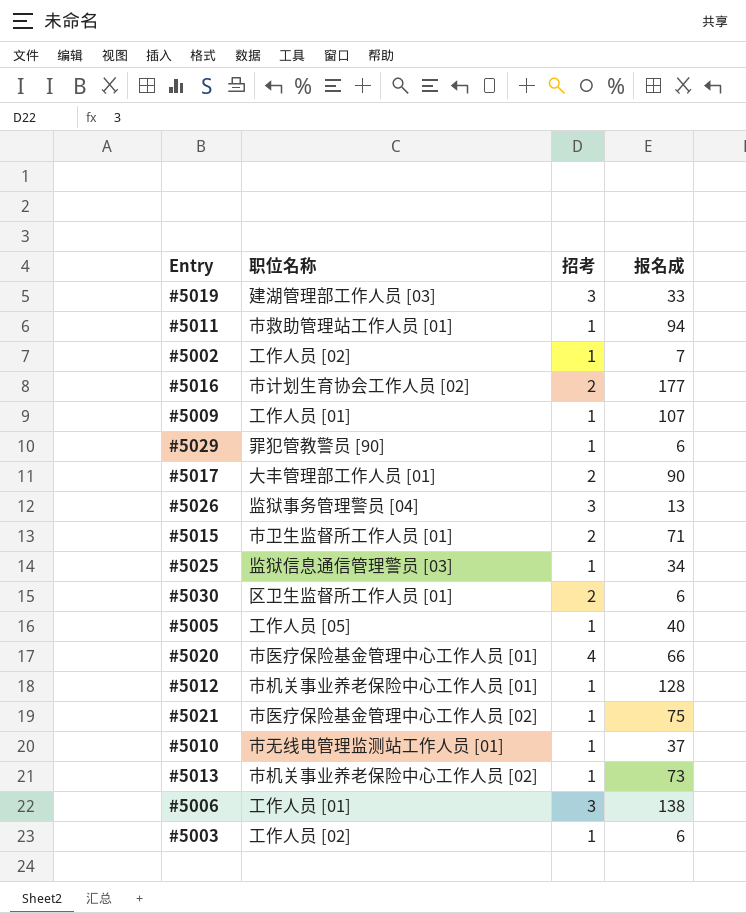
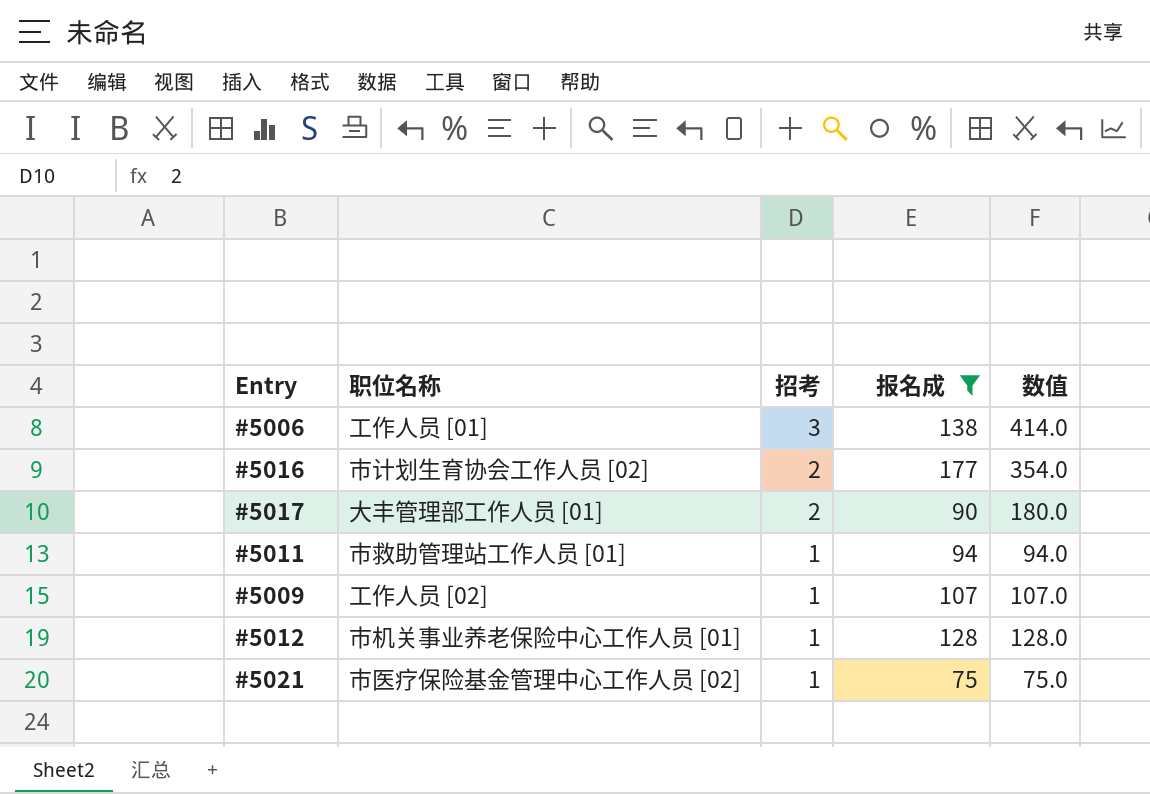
filter: none -> 报名成 >= 75
row order: none -> 招考 descending
column 数值 | formula: none -> [招考] * [报名成]
#5009 | 职位名称: 工作人员 [01] -> 工作人员 [02]

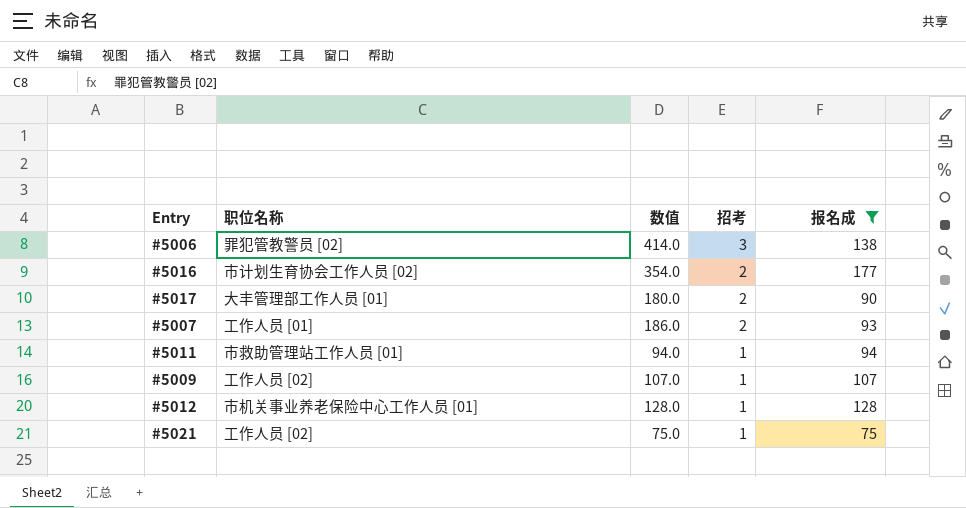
column 数值 | position: 5 -> 3
#5006 | 职位名称: 工作人员 [01] -> 罪犯管教警员 [02]
row #5007: none -> 工作人员 [01] | 186.0 | 2 | 93
#5021 | 职位名称: 市医疗保险基金管理中心工作人员 [02] -> 工作人员 [02]

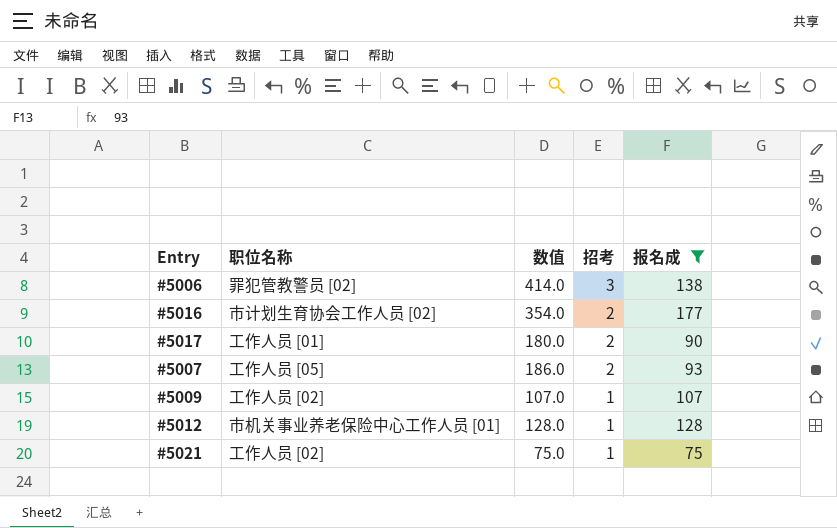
row #5011: 市救助管理站工作人员 [01] | 94.0 | 1 | 94 -> none
#5017 | 职位名称: 大丰管理部工作人员 [01] -> 工作人员 [01]
#5007 | 职位名称: 工作人员 [01] -> 工作人员 [05]

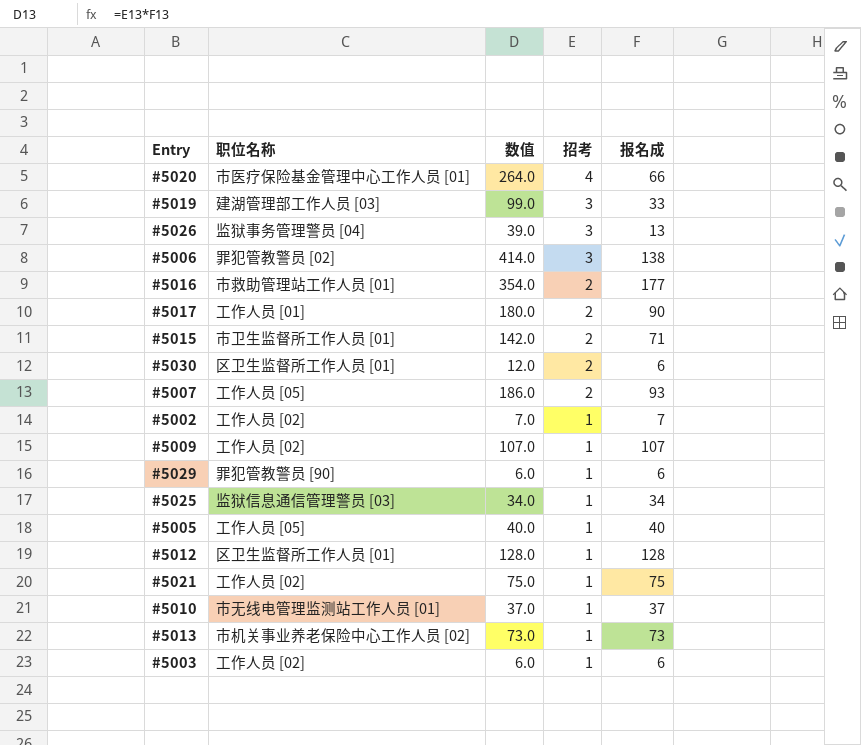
filter: 报名成 >= 75 -> none
#5016 | 职位名称: 市计划生育协会工作人员 [02] -> 市救助管理站工作人员 [01]
#5012 | 职位名称: 市机关事业养老保险中心工作人员 [01] -> 区卫生监督所工作人员 [01]

